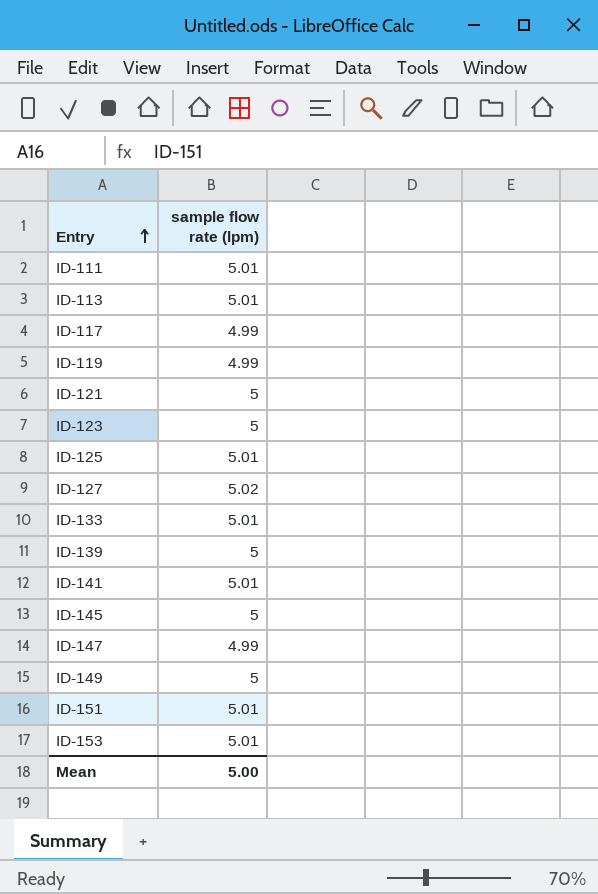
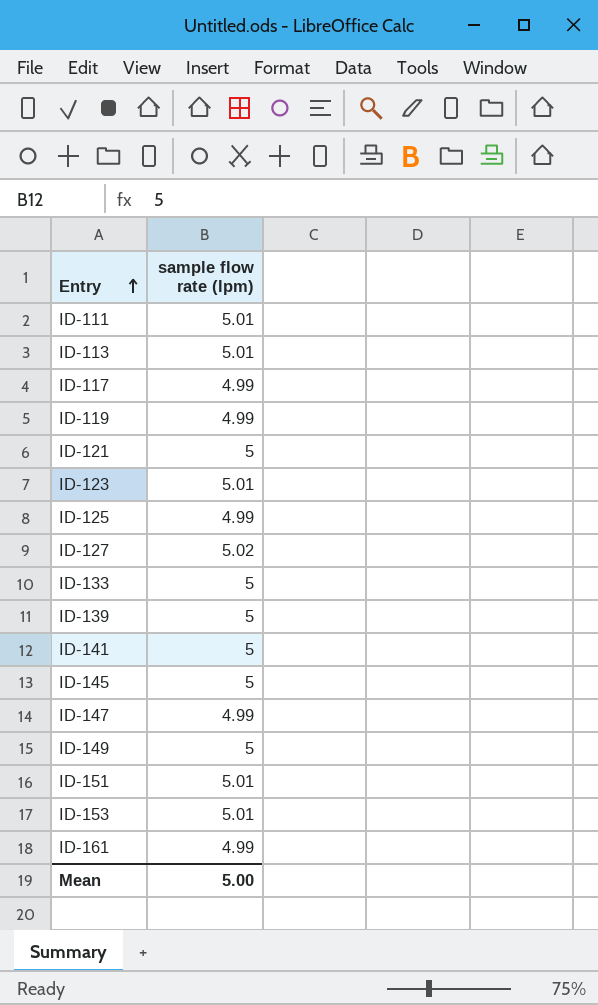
ID-123 | sample flow rate (lpm): 5 -> 5.01
ID-125 | sample flow rate (lpm): 5.01 -> 4.99
ID-133 | sample flow rate (lpm): 5.01 -> 5
ID-141 | sample flow rate (lpm): 5.01 -> 5
row ID-161: none -> 4.99

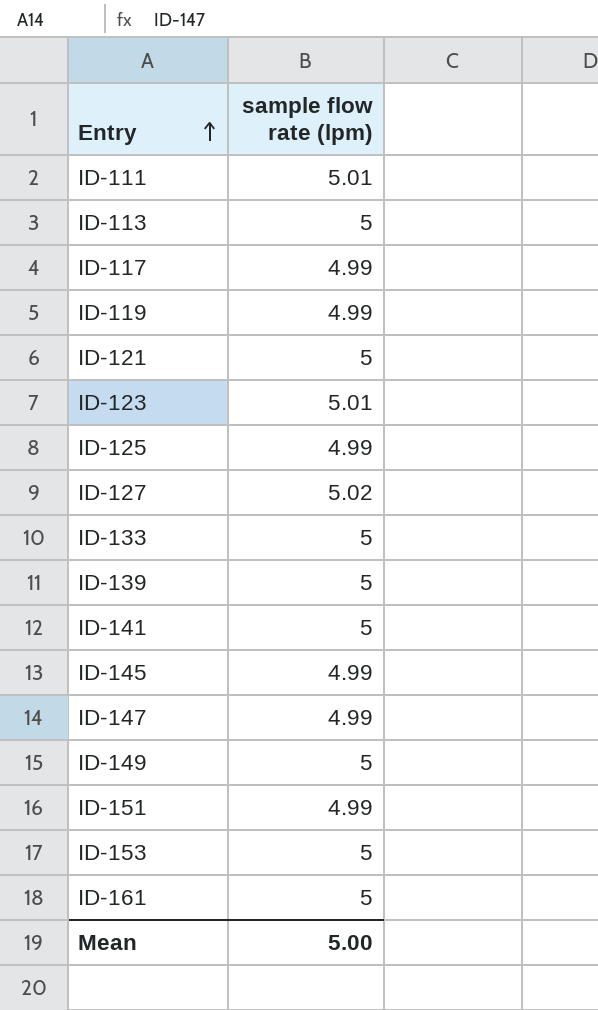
ID-113 | sample flow rate (lpm): 5.01 -> 5
ID-145 | sample flow rate (lpm): 5 -> 4.99
ID-151 | sample flow rate (lpm): 5.01 -> 4.99
ID-153 | sample flow rate (lpm): 5.01 -> 5
ID-161 | sample flow rate (lpm): 4.99 -> 5

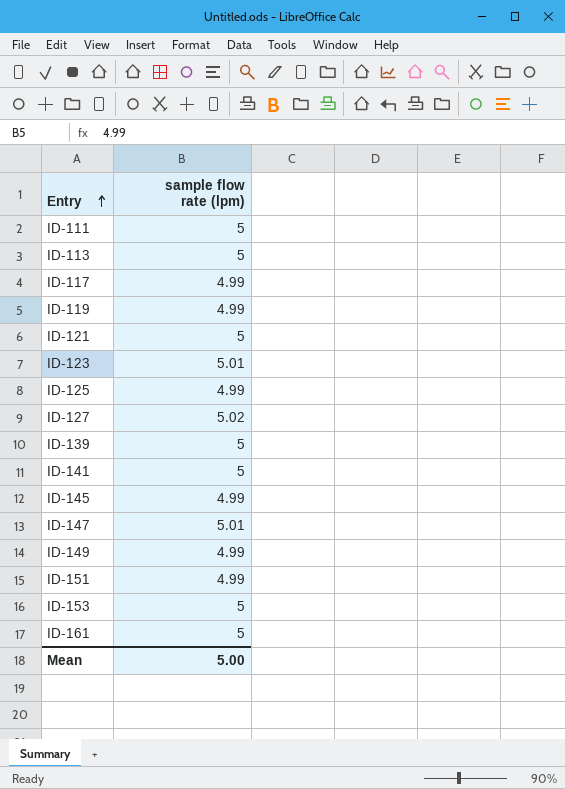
row ID-133: 5 -> none
ID-111 | sample flow rate (lpm): 5.01 -> 5
ID-147 | sample flow rate (lpm): 4.99 -> 5.01
ID-149 | sample flow rate (lpm): 5 -> 4.99

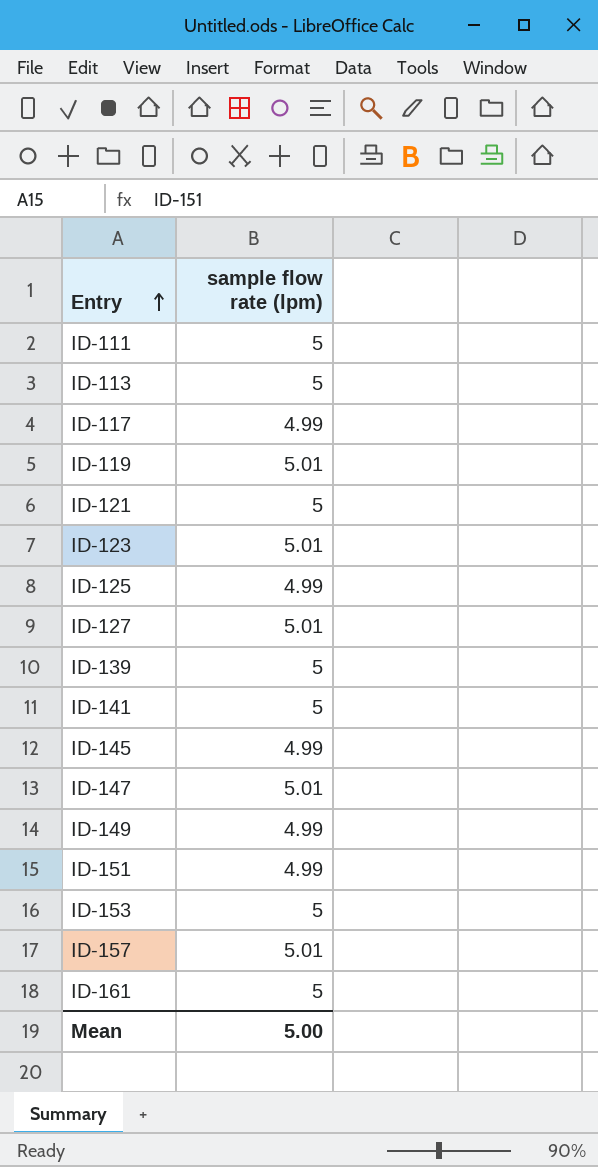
ID-119 | sample flow rate (lpm): 4.99 -> 5.01
ID-127 | sample flow rate (lpm): 5.02 -> 5.01
row ID-157: none -> 5.01

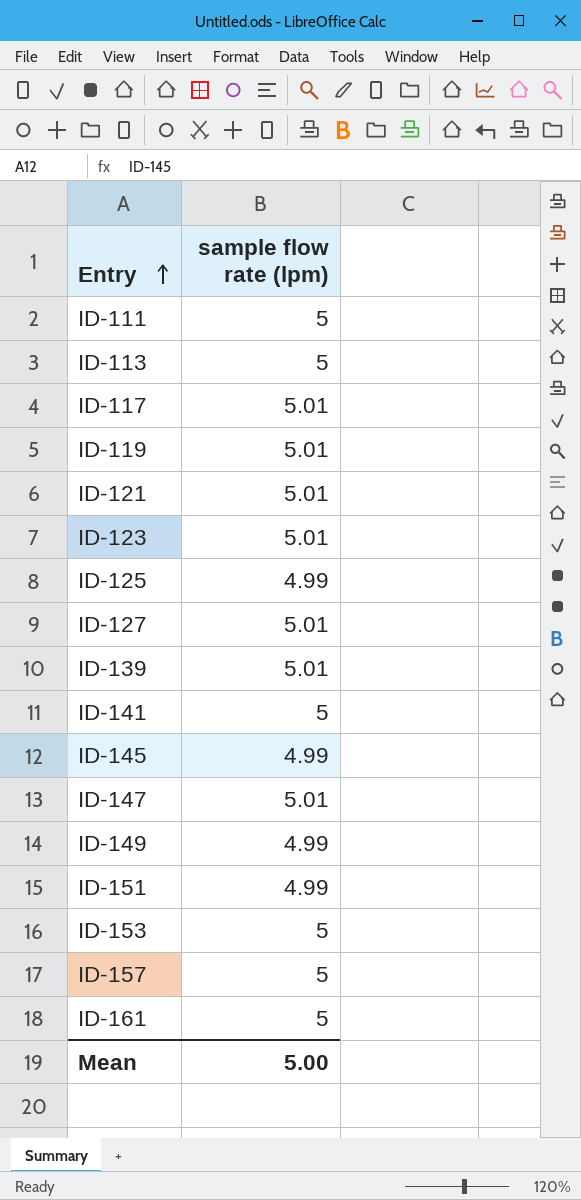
ID-117 | sample flow rate (lpm): 4.99 -> 5.01
ID-121 | sample flow rate (lpm): 5 -> 5.01
ID-139 | sample flow rate (lpm): 5 -> 5.01
ID-157 | sample flow rate (lpm): 5.01 -> 5

